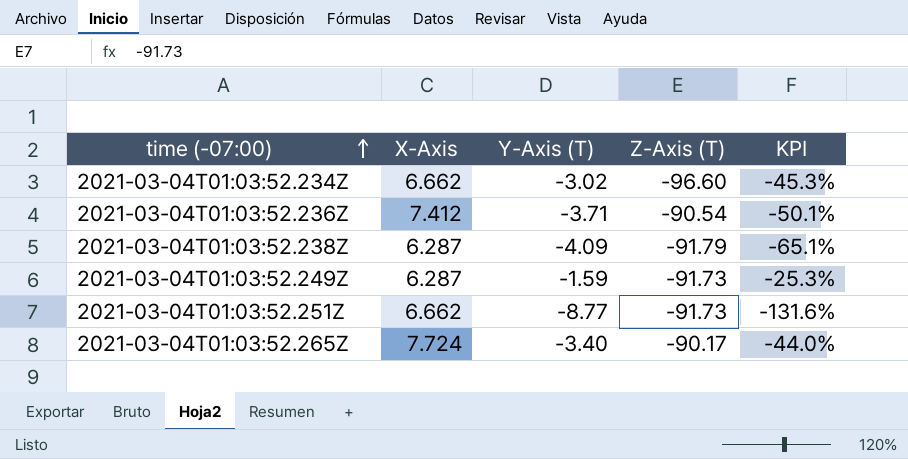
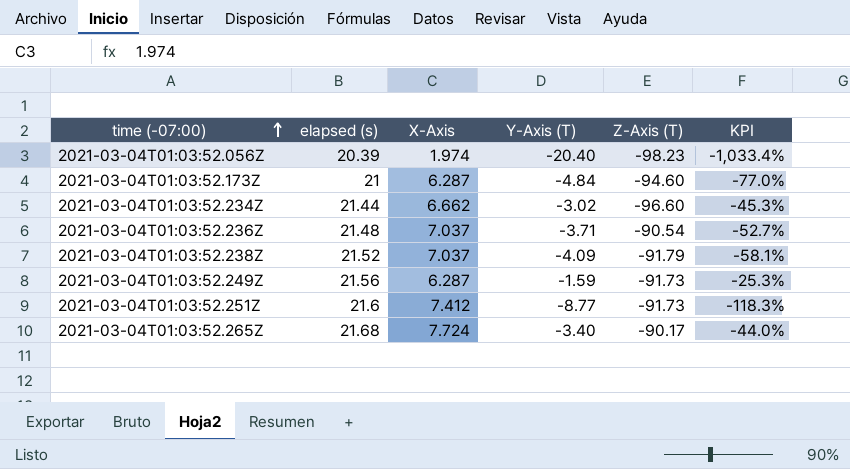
column elapsed (s) | position: none -> 2
row 2021-03-04T01:03:52.056Z: none -> 20.39 | 1.974 | -20.40 | -98.23 | -1,033.4%
row 2021-03-04T01:03:52.173Z: none -> 21 | 6.287 | -4.84 | -94.60 | -77.0%
2021-03-04T01:03:52.236Z | X-Axis: 7.412 -> 7.037
2021-03-04T01:03:52.236Z | KPI: -50.1% -> -52.7%
2021-03-04T01:03:52.238Z | X-Axis: 6.287 -> 7.037
2021-03-04T01:03:52.238Z | KPI: -65.1% -> -58.1%
2021-03-04T01:03:52.251Z | X-Axis: 6.662 -> 7.412
2021-03-04T01:03:52.251Z | KPI: -131.6% -> -118.3%

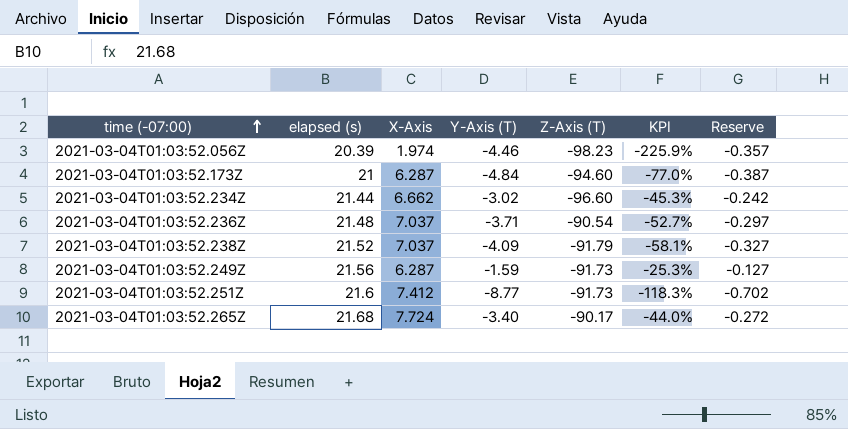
column Reserve | formula: none -> [Y-Axis (T)] * 0.08
2021-03-04T01:03:52.056Z | Y-Axis (T): -20.40 -> -4.46
2021-03-04T01:03:52.056Z | KPI: -1,033.4% -> -225.9%

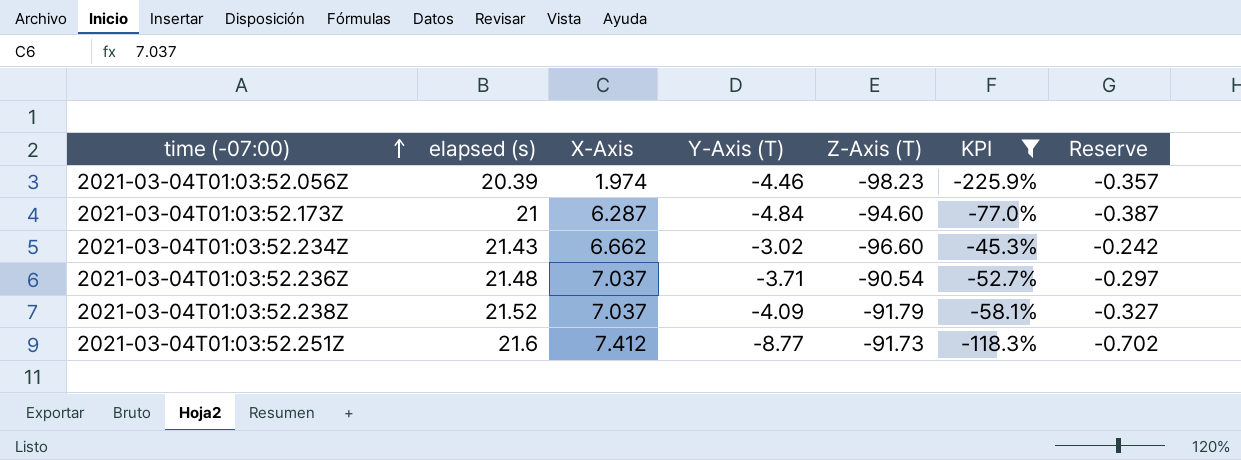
filter: none -> KPI <= -45.3%
2021-03-04T01:03:52.234Z | elapsed (s): 21.44 -> 21.43

